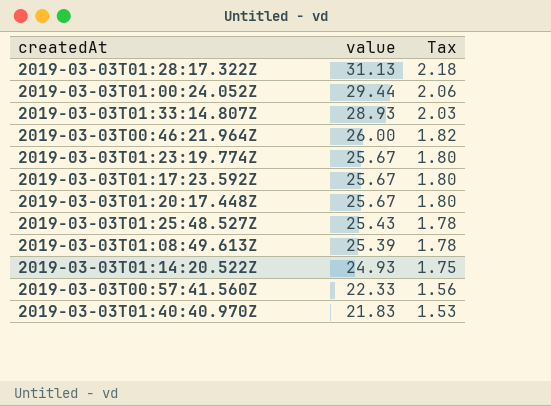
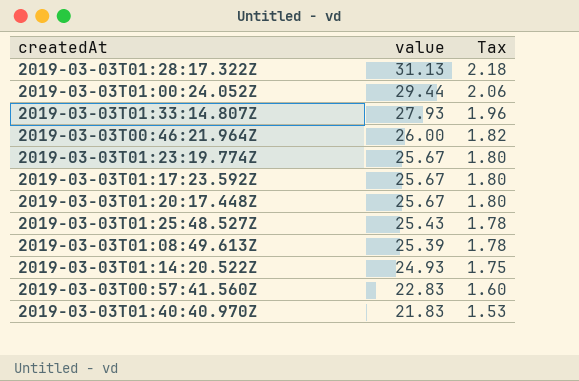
2019-03-03T01:33:14.807Z | value: 28.93 -> 27.93
2019-03-03T01:33:14.807Z | Tax: 2.03 -> 1.96
2019-03-03T00:57:41.560Z | value: 22.33 -> 22.83
2019-03-03T00:57:41.560Z | Tax: 1.56 -> 1.60

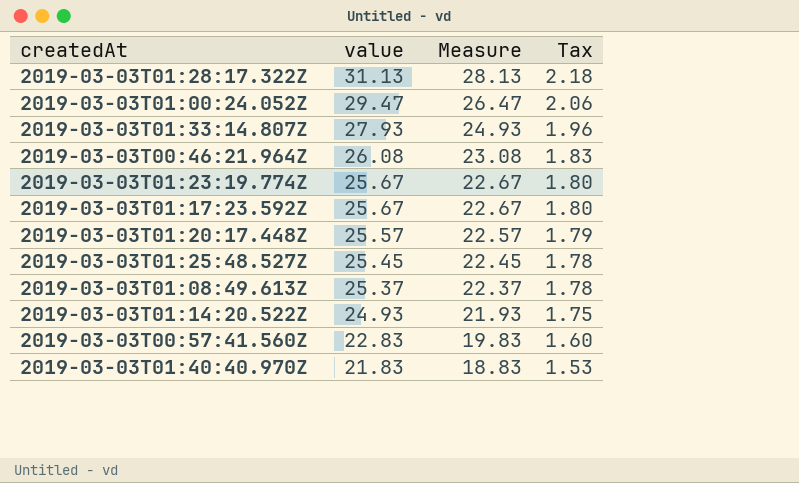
column Measure | formula: none -> [value] - 3
2019-03-03T01:00:24.052Z | value: 29.44 -> 29.47
2019-03-03T00:46:21.964Z | value: 26.00 -> 26.08
2019-03-03T00:46:21.964Z | Tax: 1.82 -> 1.83
2019-03-03T01:20:17.448Z | value: 25.67 -> 25.57
2019-03-03T01:20:17.448Z | Tax: 1.80 -> 1.79
2019-03-03T01:25:48.527Z | value: 25.43 -> 25.45
2019-03-03T01:08:49.613Z | value: 25.39 -> 25.37

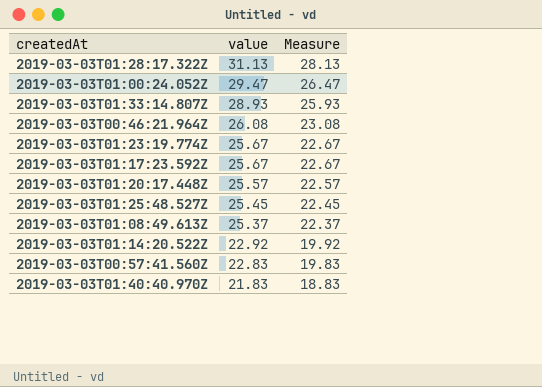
column Tax | formula: [value] * 0.07 -> none
2019-03-03T01:33:14.807Z | value: 27.93 -> 28.93
2019-03-03T01:33:14.807Z | Measure: 24.93 -> 25.93
2019-03-03T01:14:20.522Z | value: 24.93 -> 22.92
2019-03-03T01:14:20.522Z | Measure: 21.93 -> 19.92

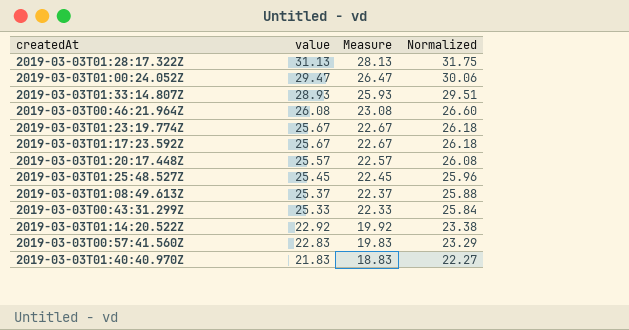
column Normalized | formula: none -> [value] * 1.02
row 2019-03-03T00:43:31.299Z: none -> 25.33 | 22.33 | 25.84

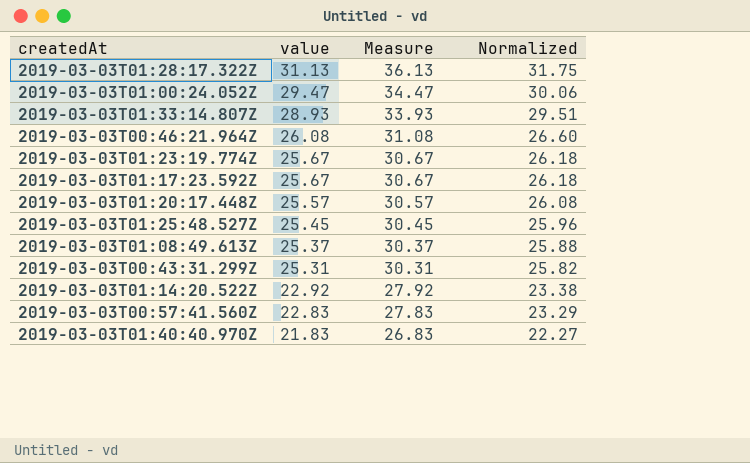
column Measure | formula: [value] - 3 -> [value] + 5
2019-03-03T00:43:31.299Z | value: 25.33 -> 25.31
2019-03-03T00:43:31.299Z | Normalized: 25.84 -> 25.82

